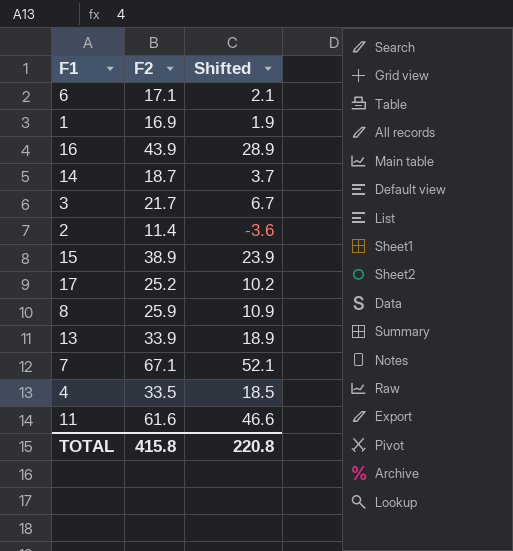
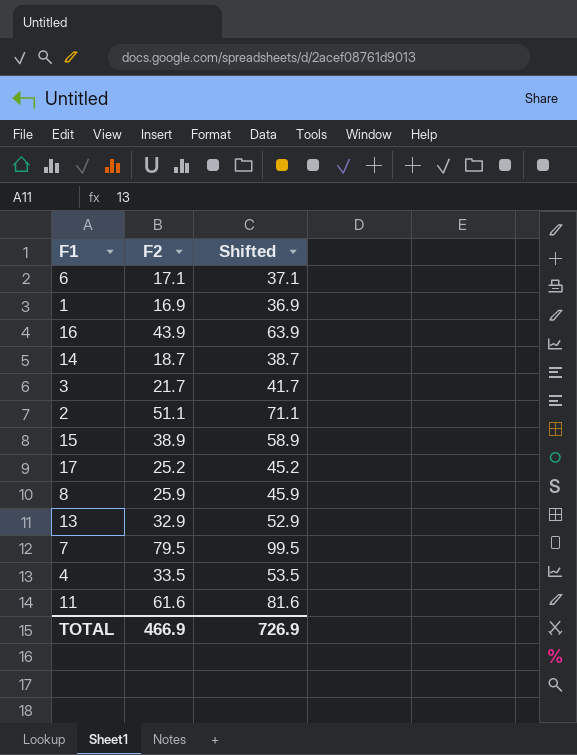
column Shifted | formula: [F2] - 15 -> [F2] + 20
2 | F2: 11.4 -> 51.1
13 | F2: 33.9 -> 32.9
7 | F2: 67.1 -> 79.5
TOTAL | F2: 415.8 -> 466.9
TOTAL | Shifted: 220.8 -> 726.9

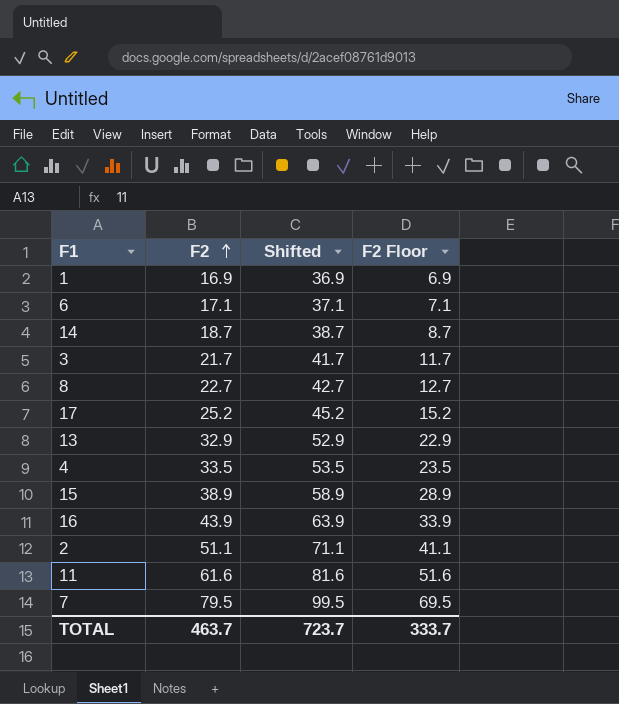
row order: none -> F2 ascending
column F2 Floor | formula: none -> [F2] - 10
8 | F2: 25.9 -> 22.7
8 | Shifted: 45.9 -> 42.7
TOTAL | F2: 466.9 -> 463.7
TOTAL | Shifted: 726.9 -> 723.7

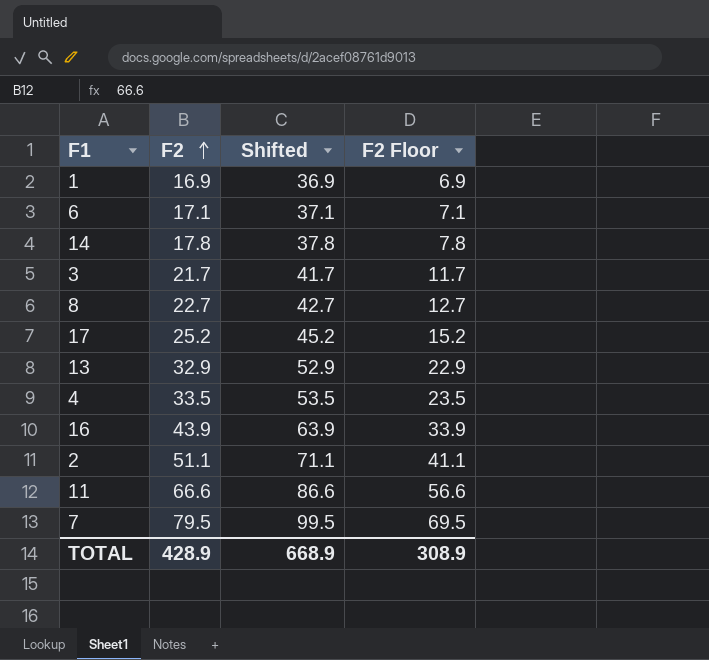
row 15: 38.9 | 58.9 | 28.9 -> none
14 | F2: 18.7 -> 17.8
14 | Shifted: 38.7 -> 37.8
14 | F2 Floor: 8.7 -> 7.8
11 | F2: 61.6 -> 66.6
11 | Shifted: 81.6 -> 86.6
11 | F2 Floor: 51.6 -> 56.6
TOTAL | F2: 463.7 -> 428.9
TOTAL | Shifted: 723.7 -> 668.9
TOTAL | F2 Floor: 333.7 -> 308.9

